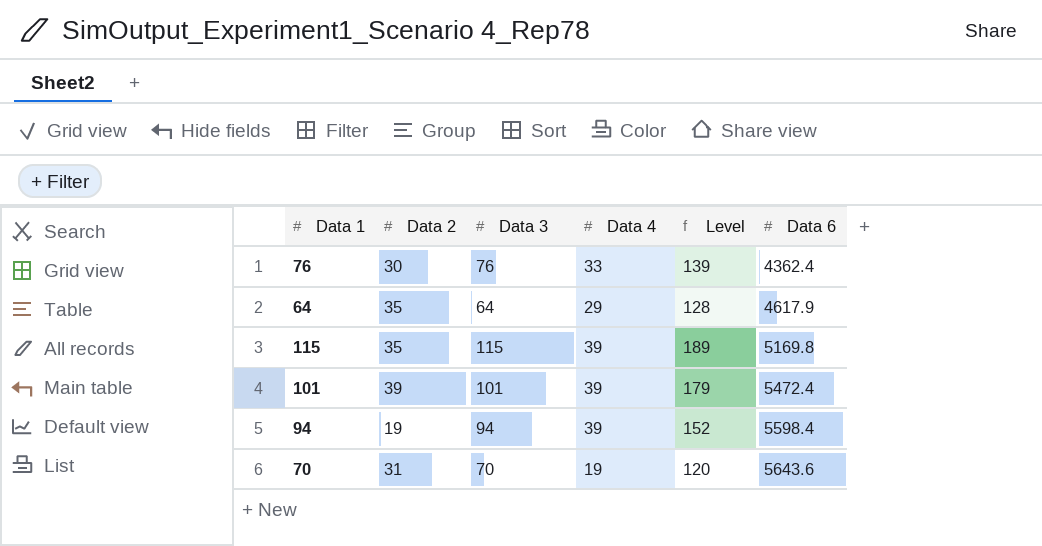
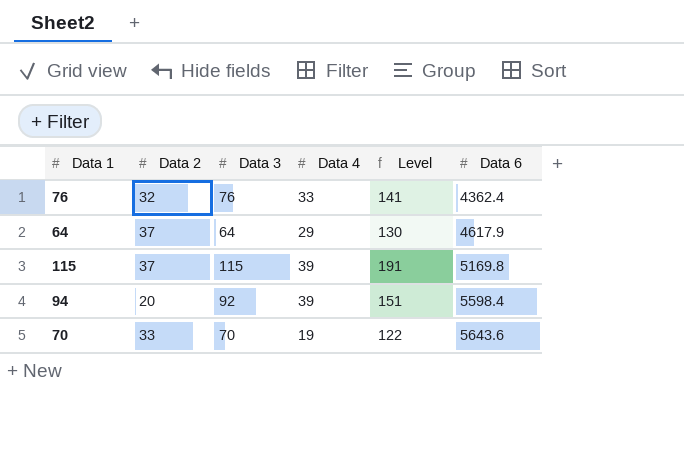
row 101: 39 | 101 | 39 | 179 | 5472.4 -> none
76 | Data 2: 30 -> 32
76 | Level: 139 -> 141
64 | Data 2: 35 -> 37
64 | Level: 128 -> 130
115 | Data 2: 35 -> 37
115 | Level: 189 -> 191
94 | Data 2: 19 -> 20
94 | Data 3: 94 -> 92
94 | Level: 152 -> 151
70 | Data 2: 31 -> 33
70 | Level: 120 -> 122

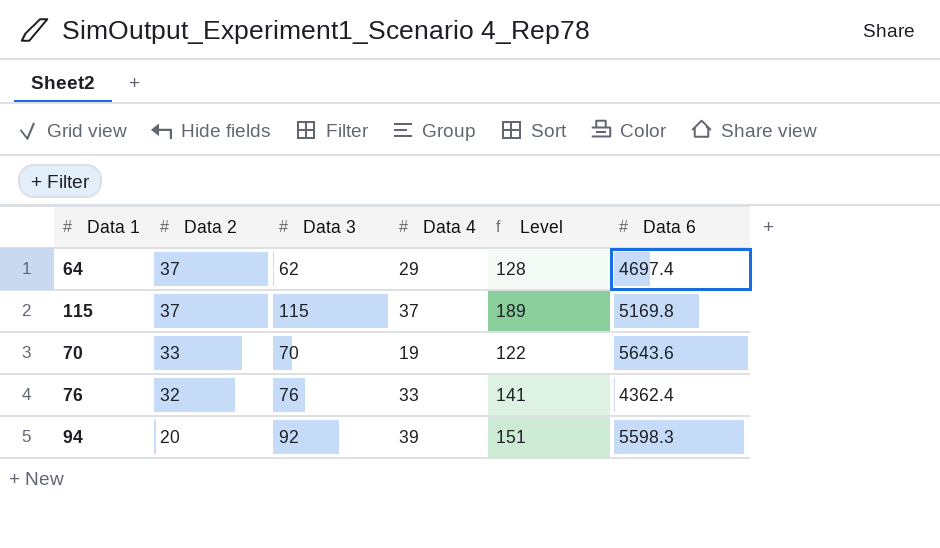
row order: Data 6 ascending -> Data 2 descending
64 | Data 3: 64 -> 62
64 | Level: 130 -> 128
64 | Data 6: 4617.9 -> 4697.4
115 | Data 4: 39 -> 37
115 | Level: 191 -> 189
94 | Data 6: 5598.4 -> 5598.3

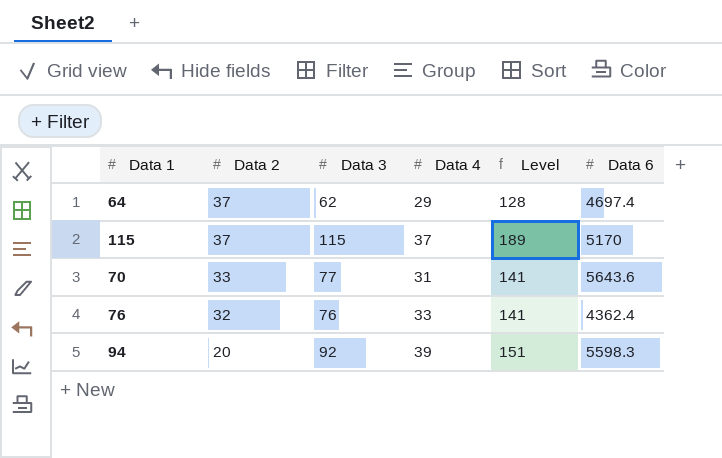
115 | Data 6: 5169.8 -> 5170
70 | Data 3: 70 -> 77
70 | Data 4: 19 -> 31
70 | Level: 122 -> 141

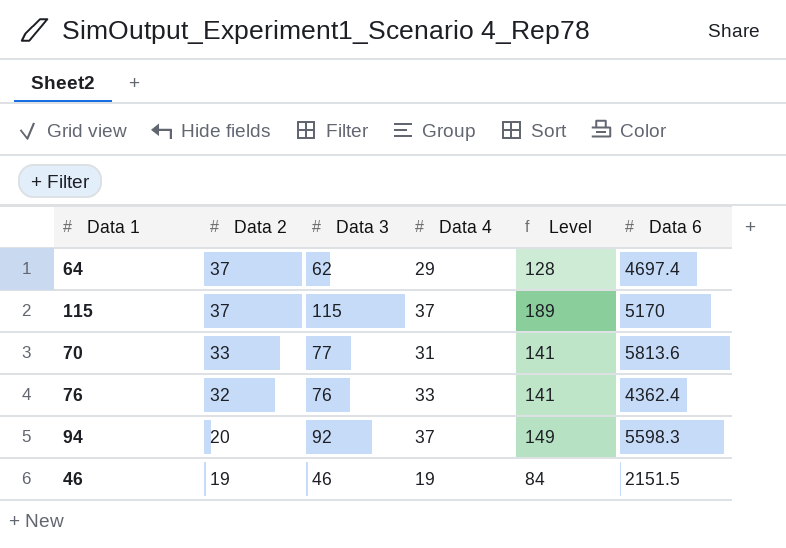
70 | Data 6: 5643.6 -> 5813.6
94 | Data 4: 39 -> 37
94 | Level: 151 -> 149
row 46: none -> 19 | 46 | 19 | 84 | 2151.5

